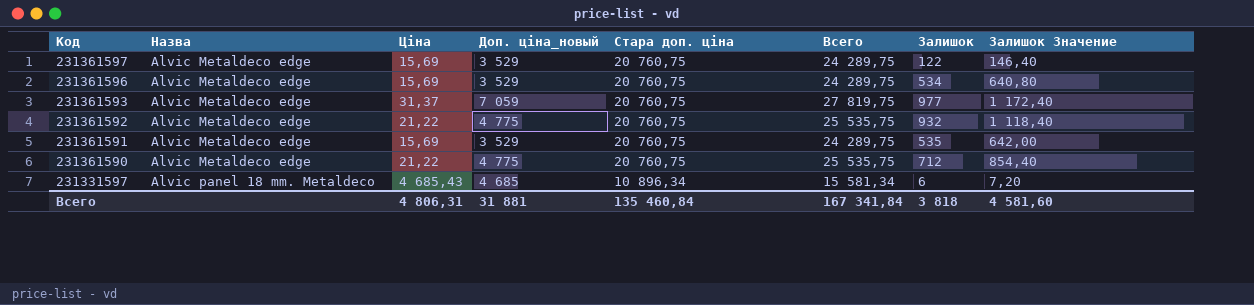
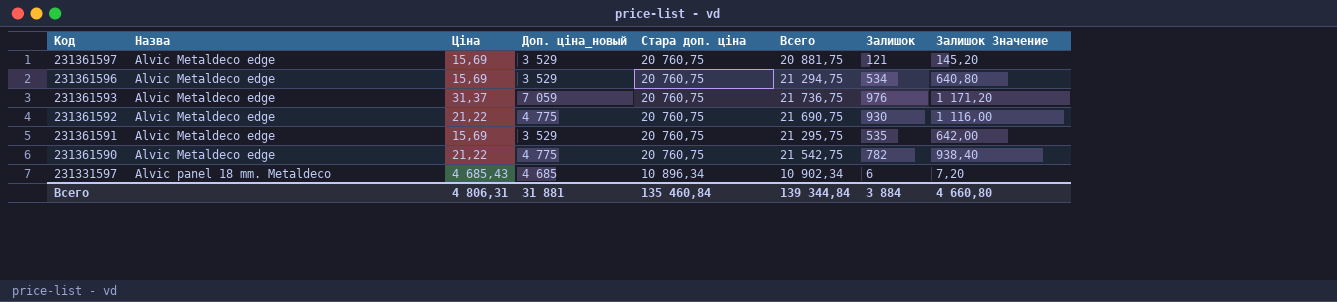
column Всего | formula: [Доп. ціна_новый] + [Стара доп. ціна] -> [Стара доп. ціна] + [Залишок]
231361597 | Залишок: 122 -> 121
231361597 | Залишок Значение: 146,40 -> 145,20
231361593 | Залишок: 977 -> 976
231361593 | Залишок Значение: 1 172,40 -> 1 171,20
231361592 | Залишок: 932 -> 930
231361592 | Залишок Значение: 1 118,40 -> 1 116,00
231361590 | Залишок: 712 -> 782
231361590 | Залишок Значение: 854,40 -> 938,40
Всего | Всего: 167 341,84 -> 139 344,84
Всего | Залишок: 3 818 -> 3 884
Всего | Залишок Значение: 4 581,60 -> 4 660,80

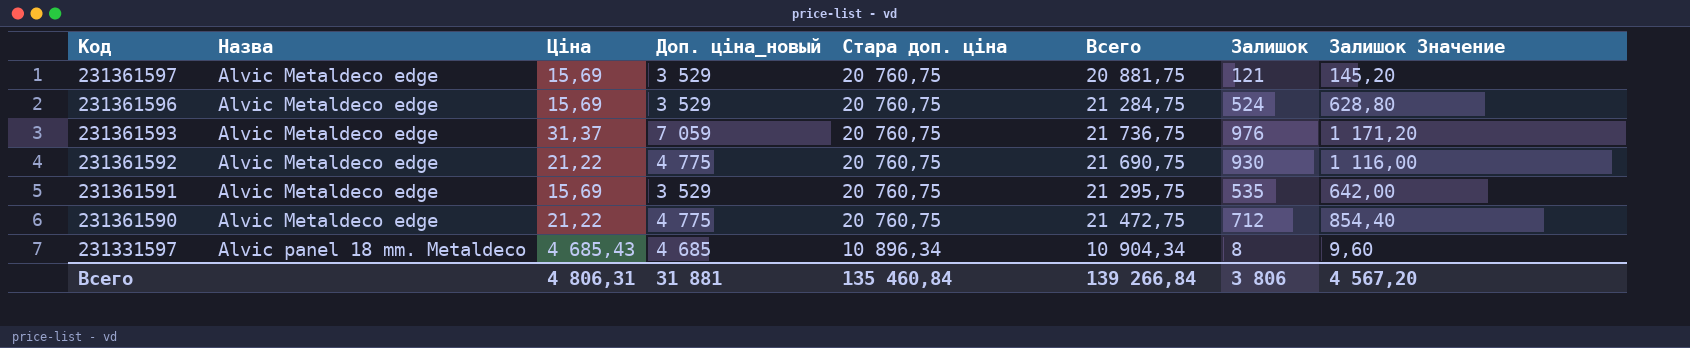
231361596 | Всего: 21 294,75 -> 21 284,75
231361596 | Залишок: 534 -> 524
231361596 | Залишок Значение: 640,80 -> 628,80
231361590 | Всего: 21 542,75 -> 21 472,75
231361590 | Залишок: 782 -> 712
231361590 | Залишок Значение: 938,40 -> 854,40
231331597 | Всего: 10 902,34 -> 10 904,34
231331597 | Залишок: 6 -> 8
231331597 | Залишок Значение: 7,20 -> 9,60
Всего | Всего: 139 344,84 -> 139 266,84
Всего | Залишок: 3 884 -> 3 806
Всего | Залишок Значение: 4 660,80 -> 4 567,20

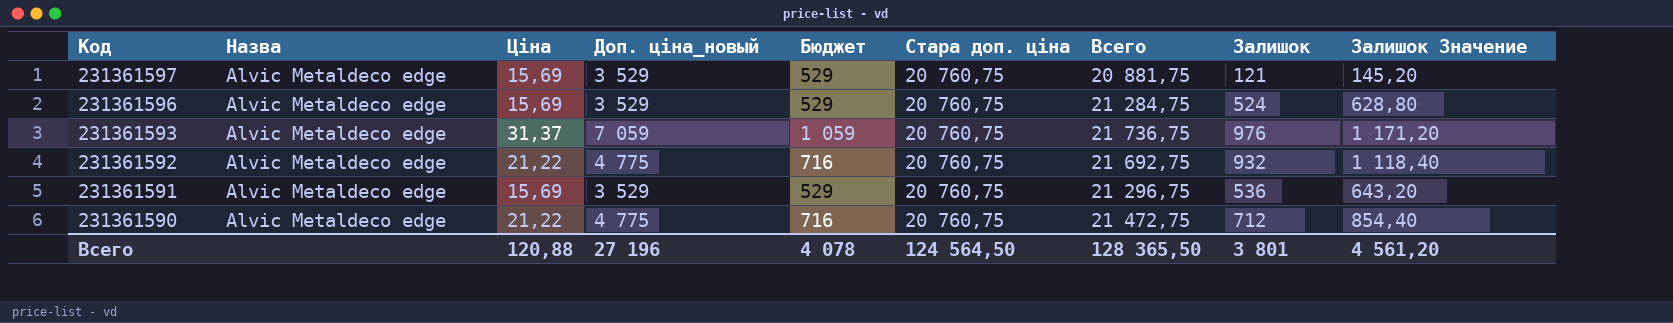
column Бюджет | formula: none -> [Доп. ціна_новый] * 0,15
row 231331597: Alvic panel 18 mm. Metaldeco | 4 685,43 | 4 685 | 10 896,34 | 10 904,34 | 8 | 9,60 -> none
231361592 | Всего: 21 690,75 -> 21 692,75
231361592 | Залишок: 930 -> 932
231361592 | Залишок Значение: 1 116,00 -> 1 118,40
231361591 | Всего: 21 295,75 -> 21 296,75
231361591 | Залишок: 535 -> 536
231361591 | Залишок Значение: 642,00 -> 643,20
Всего | Ціна: 4 806,31 -> 120,88
Всего | Доп. ціна_новый: 31 881 -> 27 196
Всего | Стара доп. ціна: 135 460,84 -> 124 564,50
Всего | Всего: 139 266,84 -> 128 365,50
Всего | Залишок: 3 806 -> 3 801
Всего | Залишок Значение: 4 567,20 -> 4 561,20

